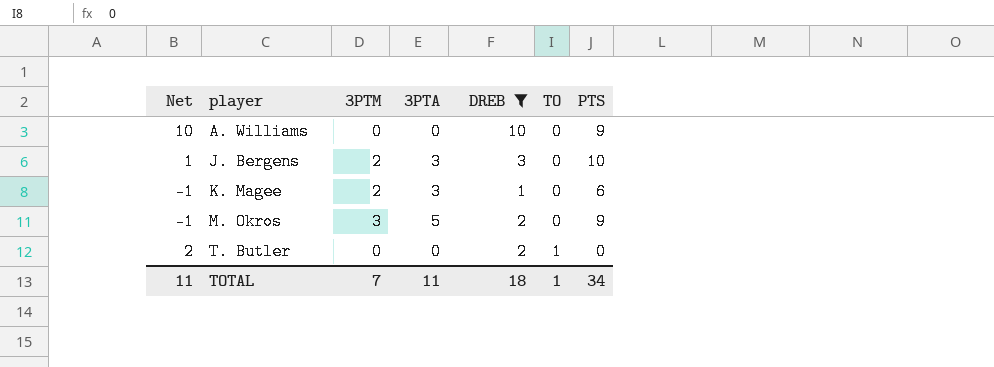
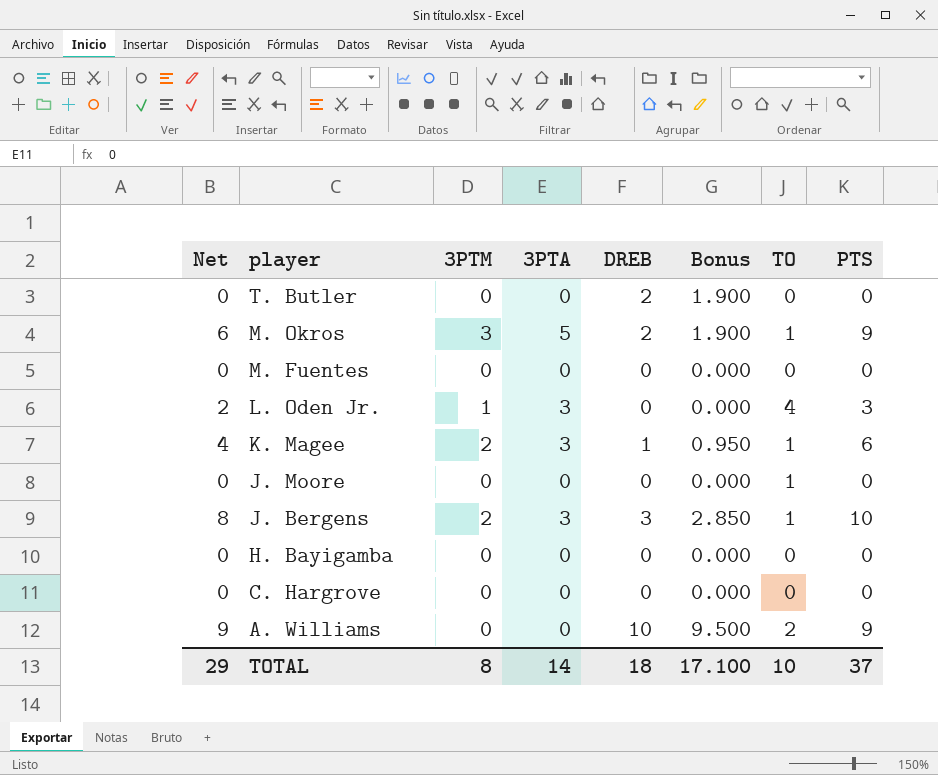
filter: DREB != 0 -> none
row order: player ascending -> player descending
column Net | formula: [DREB] - [3PTM] -> [PTS] - [3PTM]
column Bonus | formula: none -> [DREB] * 0.95
T. Butler | TO: 1 -> 0
M. Okros | TO: 0 -> 1
K. Magee | TO: 0 -> 1
J. Bergens | TO: 0 -> 1
A. Williams | TO: 0 -> 2
TOTAL | Net: 11 -> 29
TOTAL | 3PTM: 7 -> 8
TOTAL | 3PTA: 11 -> 14
TOTAL | TO: 1 -> 10
TOTAL | PTS: 34 -> 37

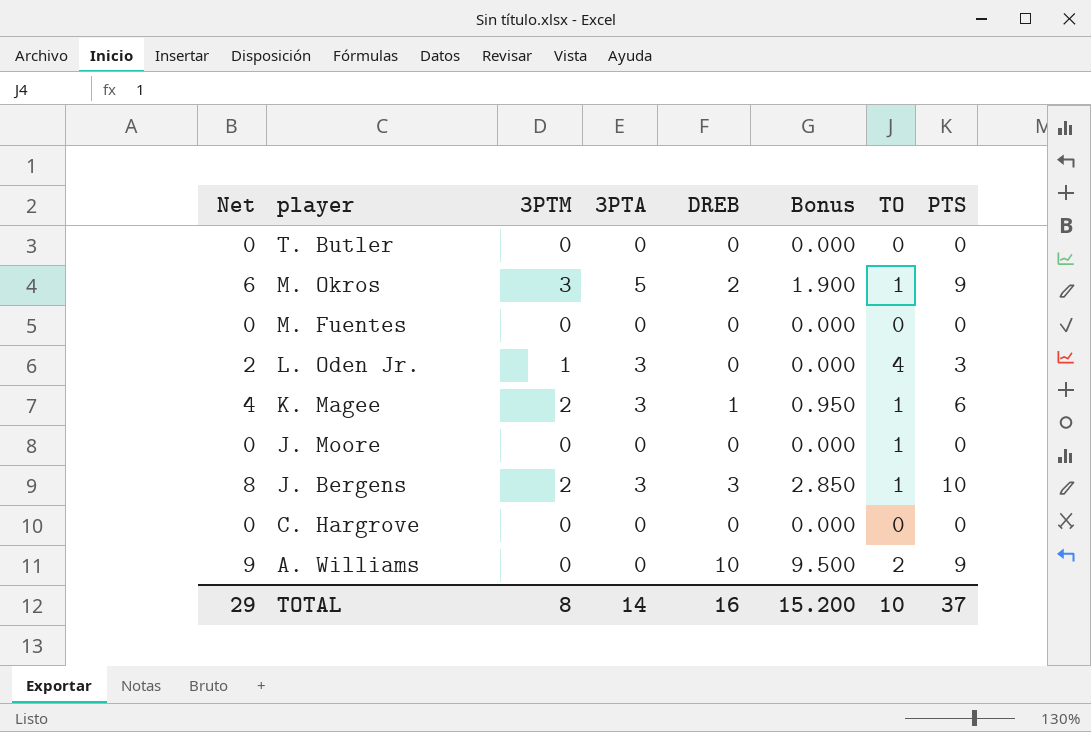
row H. Bayigamba: 0 | 0 | 0 | 0 | 0.000 | 0 | 0 -> none
T. Butler | DREB: 2 -> 0
T. Butler | Bonus: 1.900 -> 0.000
TOTAL | DREB: 18 -> 16
TOTAL | Bonus: 17.100 -> 15.200

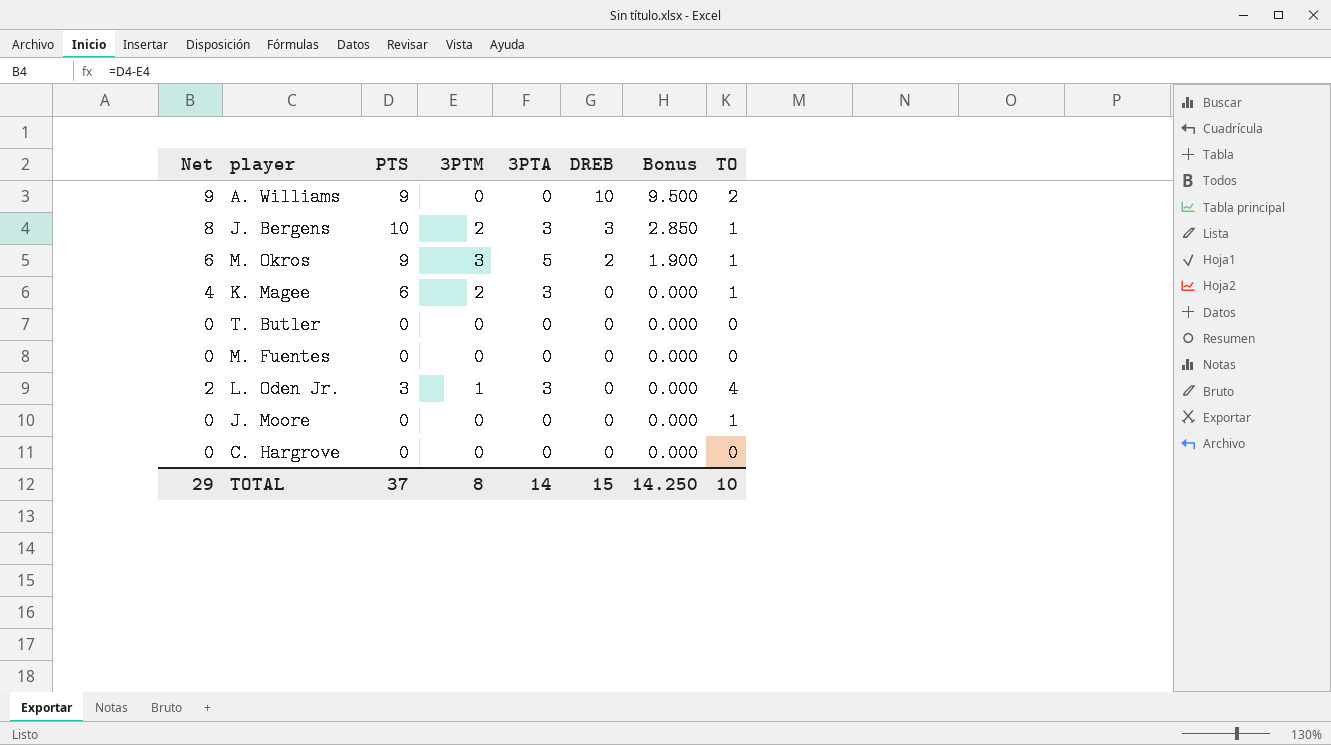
row order: player descending -> DREB descending
column PTS | position: 8 -> 3
K. Magee | DREB: 1 -> 0
K. Magee | Bonus: 0.950 -> 0.000
TOTAL | DREB: 16 -> 15
TOTAL | Bonus: 15.200 -> 14.250

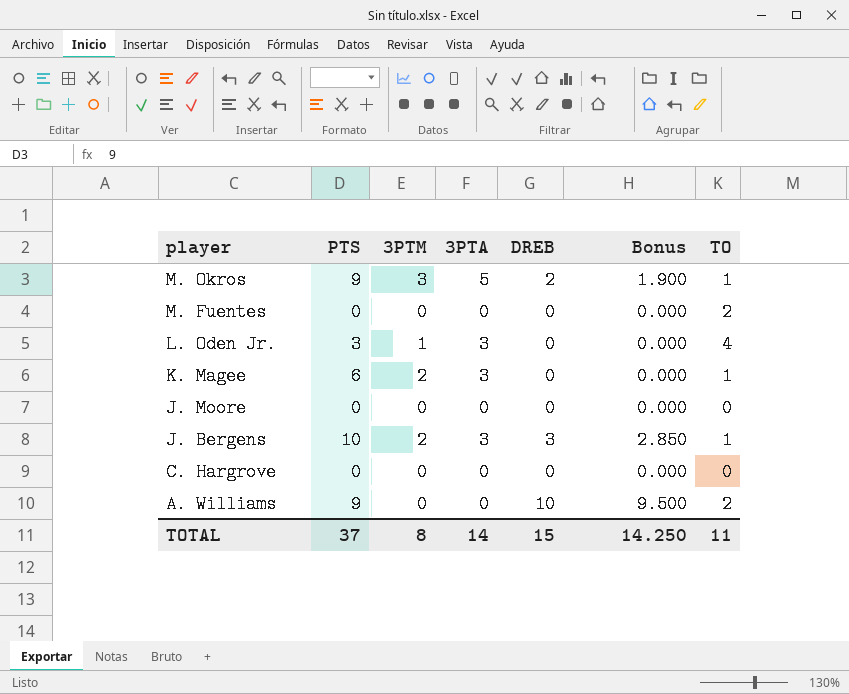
row order: DREB descending -> player descending
column Net | formula: [PTS] - [3PTM] -> none
row T. Butler: 0 | 0 | 0 | 0 | 0 | 0.000 | 0 -> none
M. Fuentes | TO: 0 -> 2
J. Moore | TO: 1 -> 0
TOTAL | TO: 10 -> 11

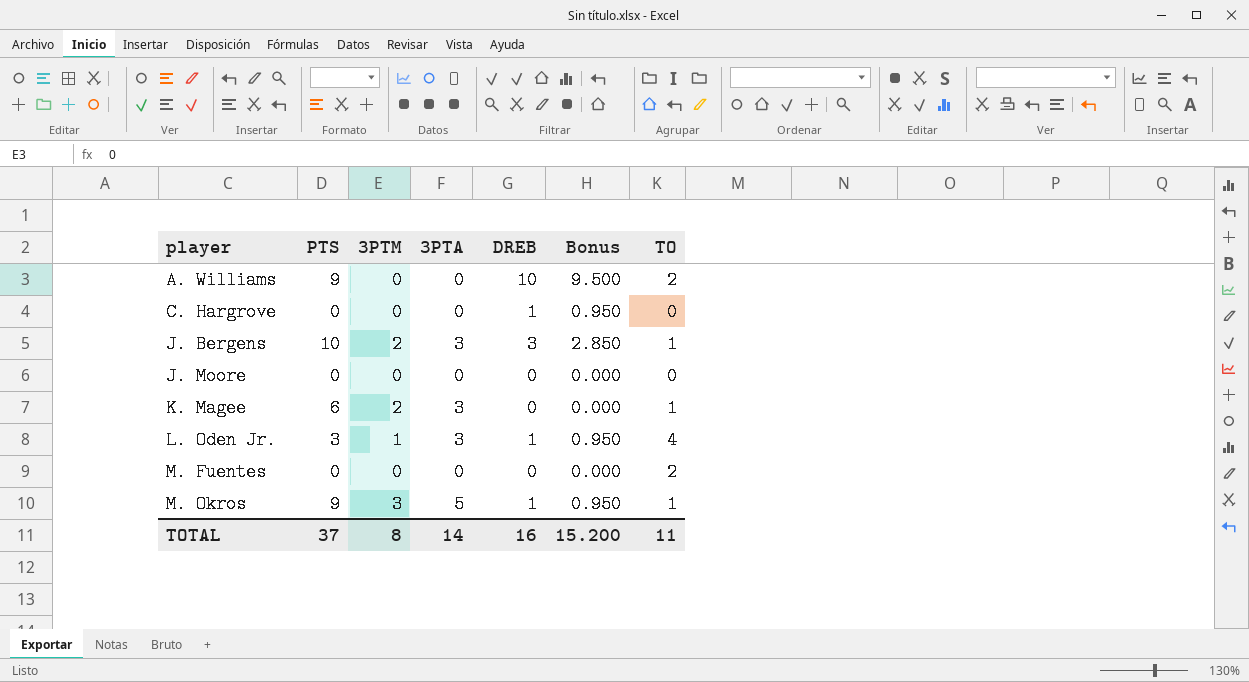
row order: player descending -> player ascending
C. Hargrove | DREB: 0 -> 1
C. Hargrove | Bonus: 0.000 -> 0.950
L. Oden Jr. | DREB: 0 -> 1
L. Oden Jr. | Bonus: 0.000 -> 0.950
M. Okros | DREB: 2 -> 1
M. Okros | Bonus: 1.900 -> 0.950
TOTAL | DREB: 15 -> 16
TOTAL | Bonus: 14.250 -> 15.200

